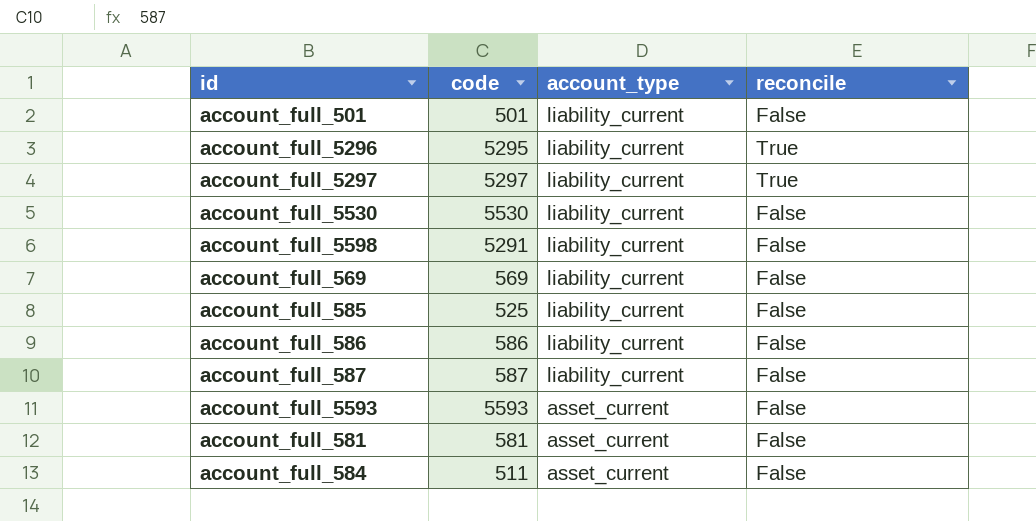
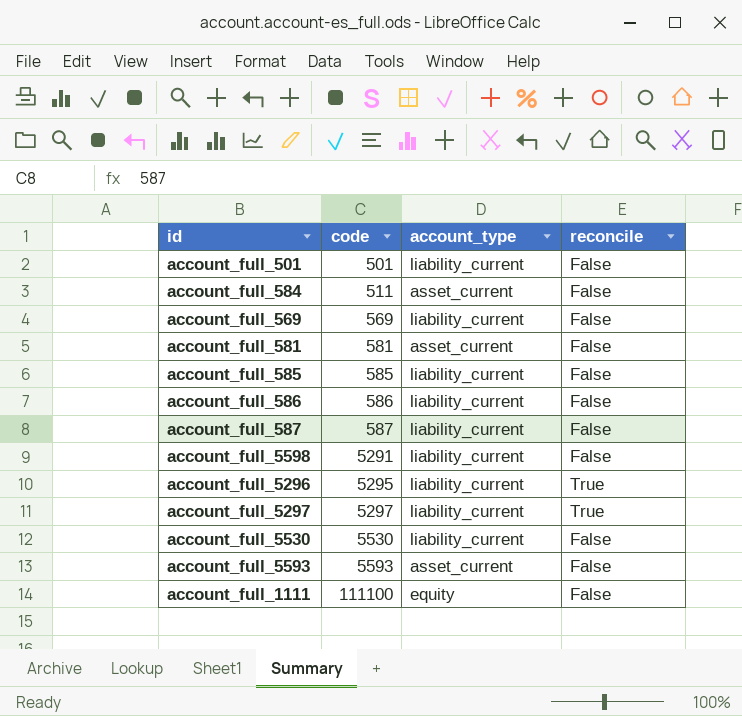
row order: account_type descending -> code ascending
account_full_585 | code: 525 -> 585
row account_full_1111: none -> 111100 | equity | False

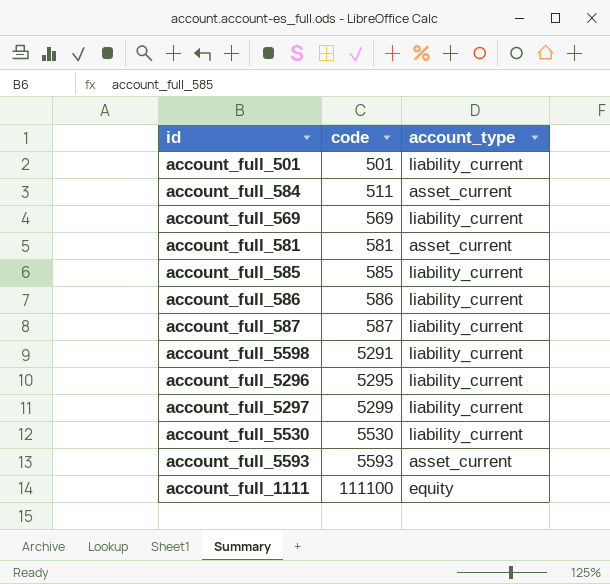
column reconcile | position: 4 -> none
account_full_5297 | code: 5297 -> 5299

